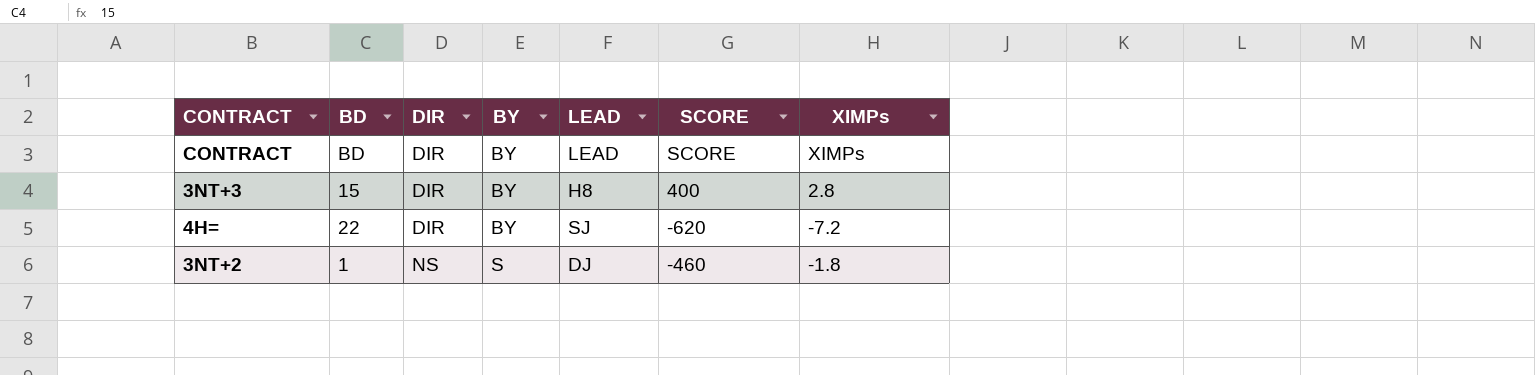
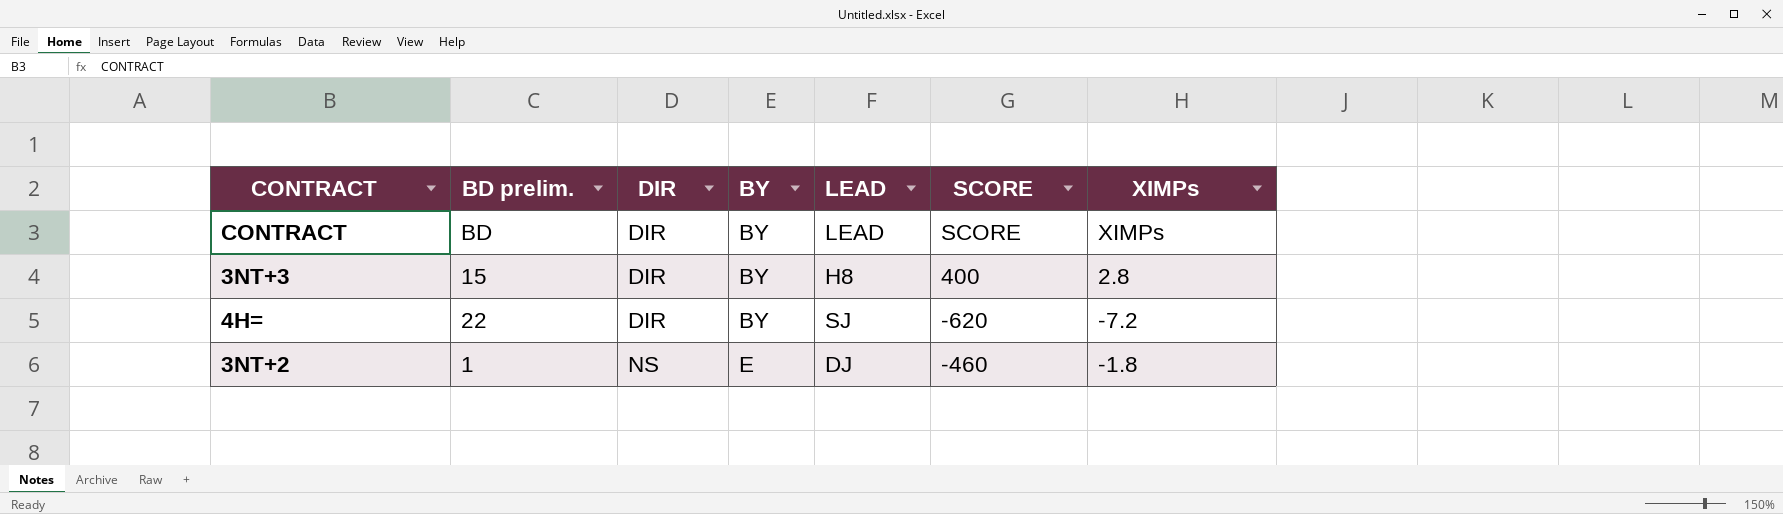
column name: BD -> BD prelim.
3NT+2 | BY: S -> E

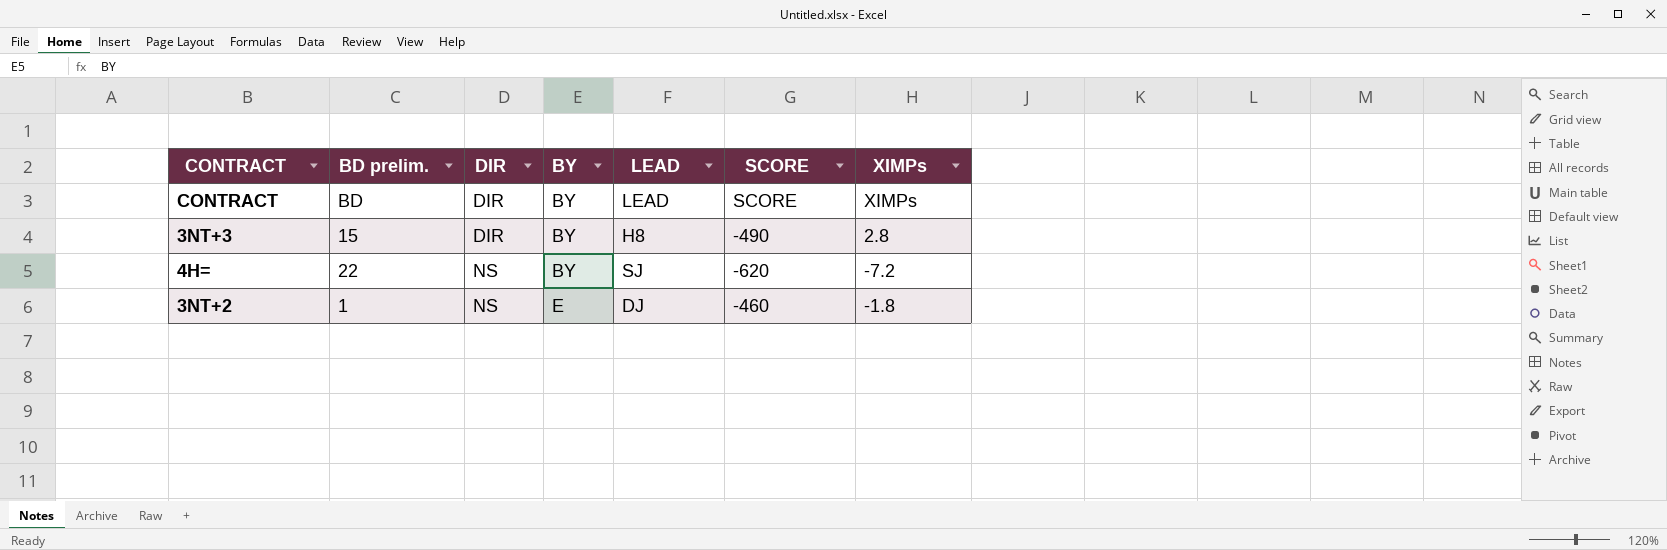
3NT+3 | SCORE: 400 -> -490
4H= | DIR: DIR -> NS

